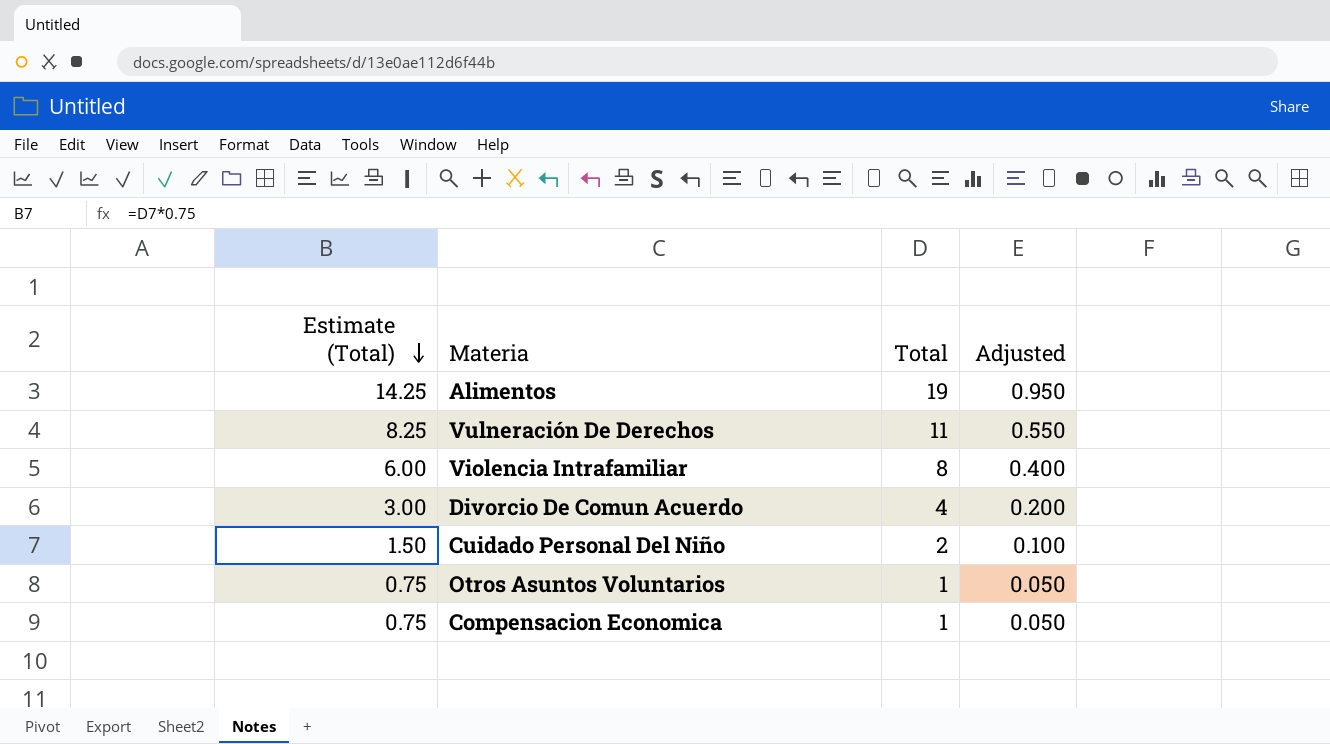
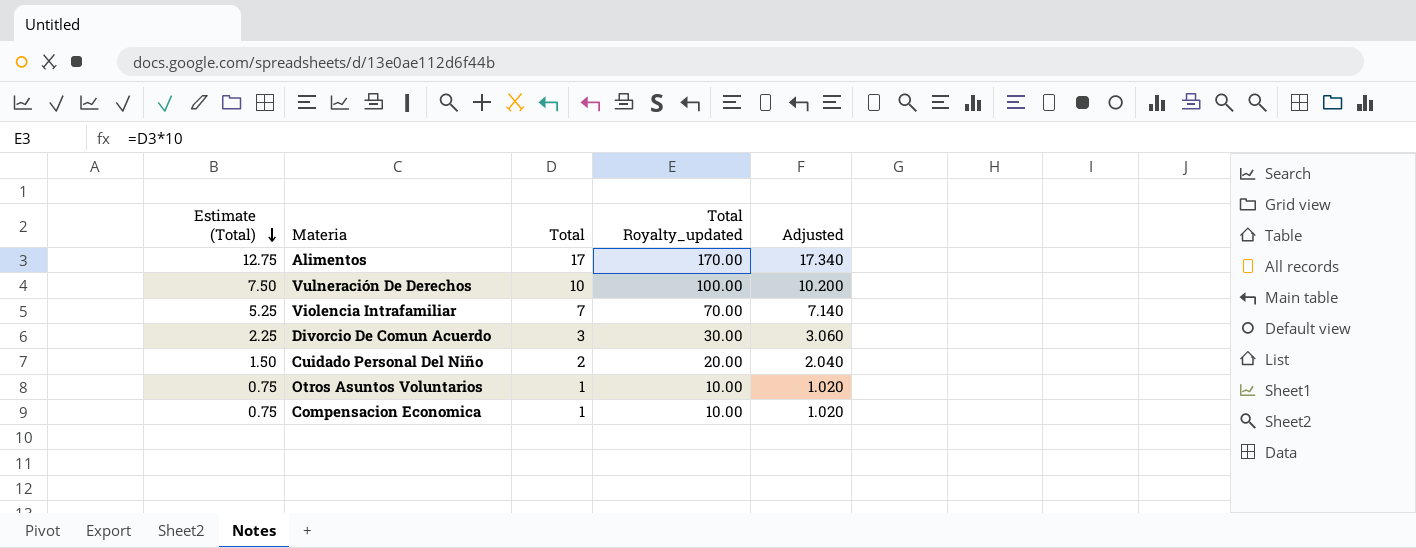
column Total Royalty_updated | formula: none -> [Total] * 10
column Adjusted | formula: [Total] * 0.05 -> [Total] * 1.02
Alimentos | Estimate (Total): 14.25 -> 12.75
Alimentos | Total: 19 -> 17
Vulneración De Derechos | Estimate (Total): 8.25 -> 7.50
Vulneración De Derechos | Total: 11 -> 10
Violencia Intrafamiliar | Estimate (Total): 6.00 -> 5.25
Violencia Intrafamiliar | Total: 8 -> 7
Divorcio De Comun Acuerdo | Estimate (Total): 3.00 -> 2.25
Divorcio De Comun Acuerdo | Total: 4 -> 3

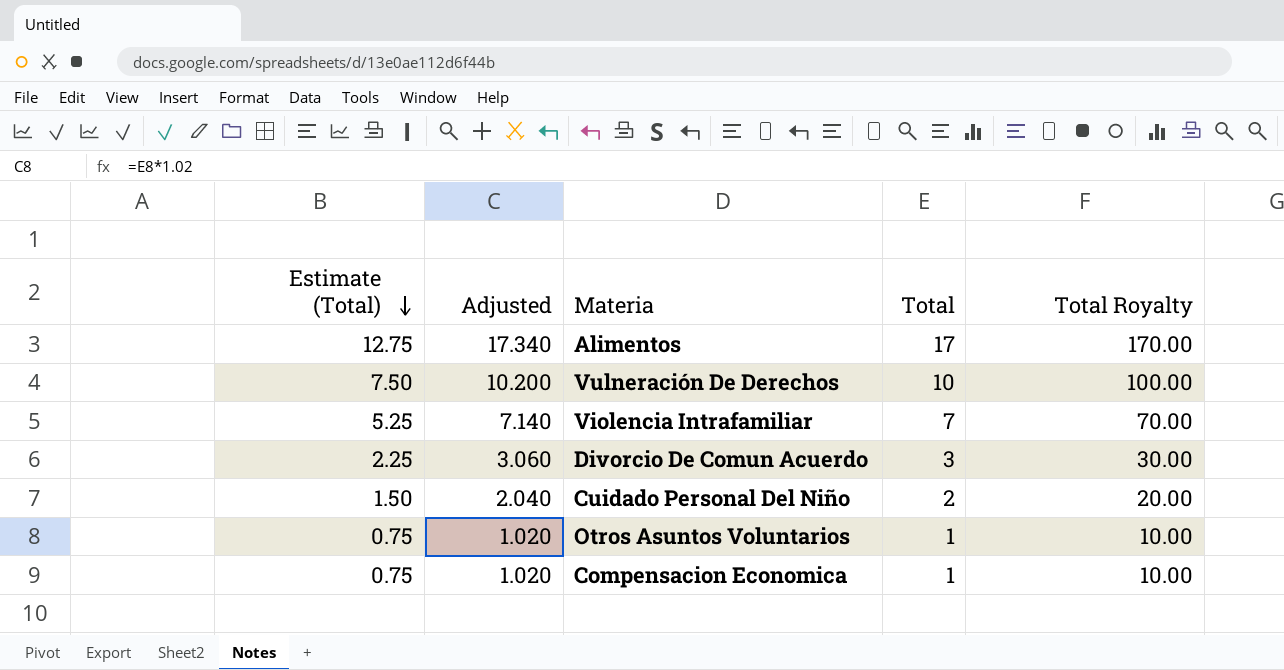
column Adjusted | position: 5 -> 2
column name: Total Royalty_updated -> Total Royalty

